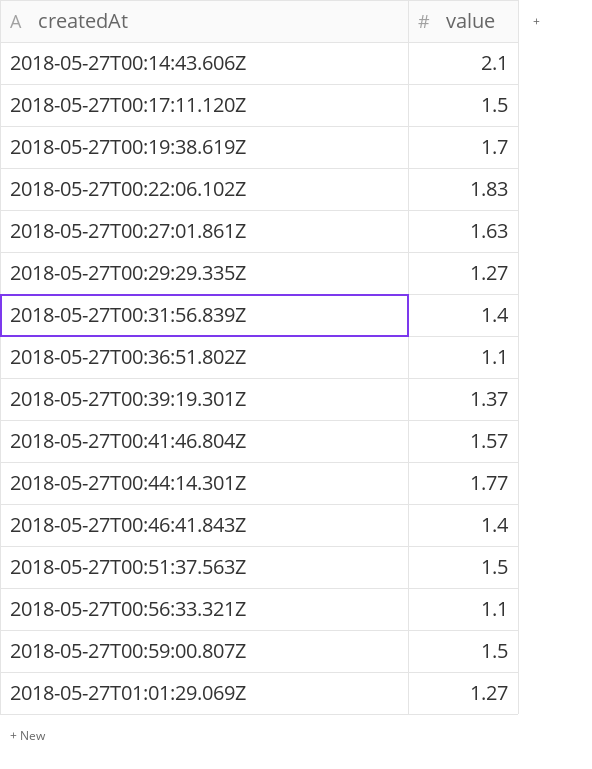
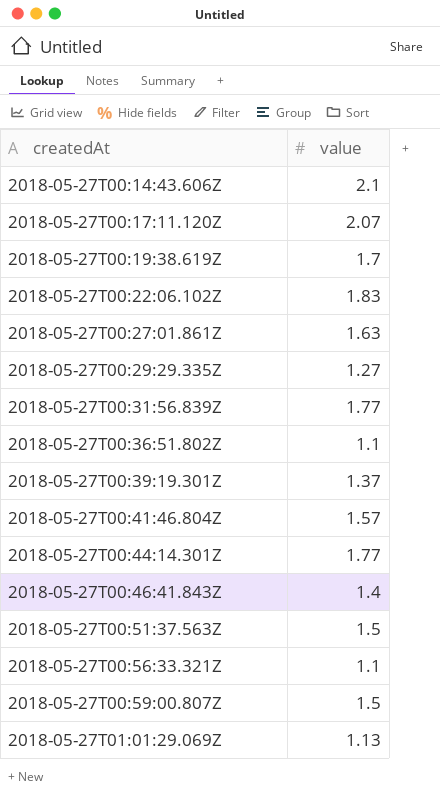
2018-05-27T00:17:11.120Z | value: 1.5 -> 2.07
2018-05-27T00:31:56.839Z | value: 1.4 -> 1.77
2018-05-27T01:01:29.069Z | value: 1.27 -> 1.13

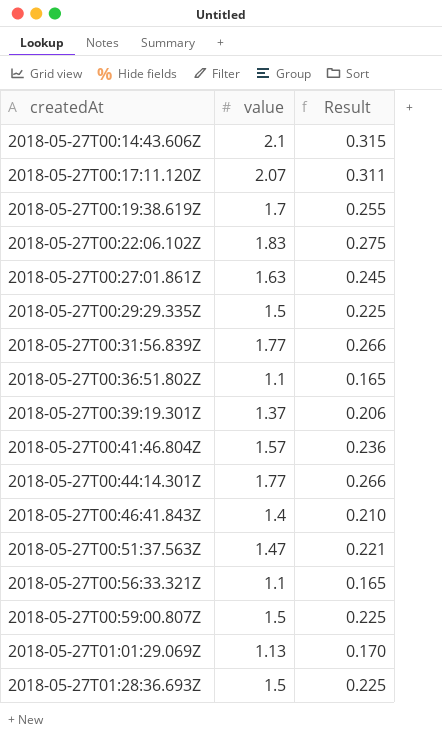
column Result | formula: none -> [value] * 0.15
2018-05-27T00:29:29.335Z | value: 1.27 -> 1.5
2018-05-27T00:51:37.563Z | value: 1.5 -> 1.47
row 2018-05-27T01:28:36.693Z: none -> 1.5 | 0.225

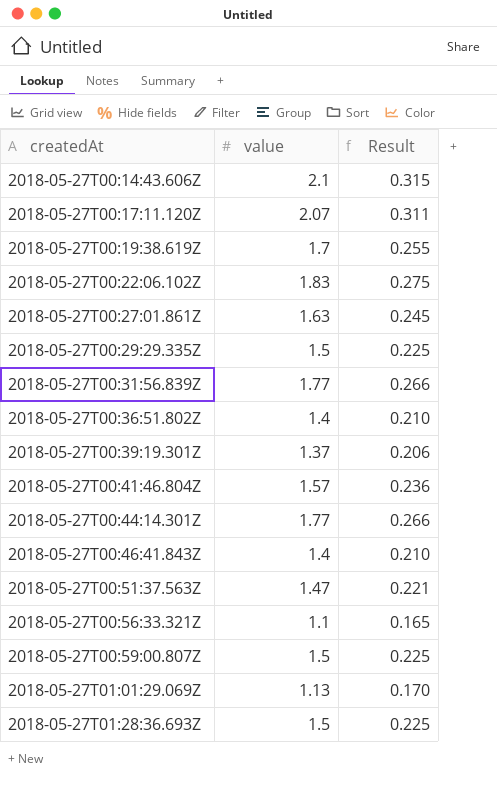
2018-05-27T00:36:51.802Z | value: 1.1 -> 1.4
2018-05-27T00:36:51.802Z | Result: 0.165 -> 0.210

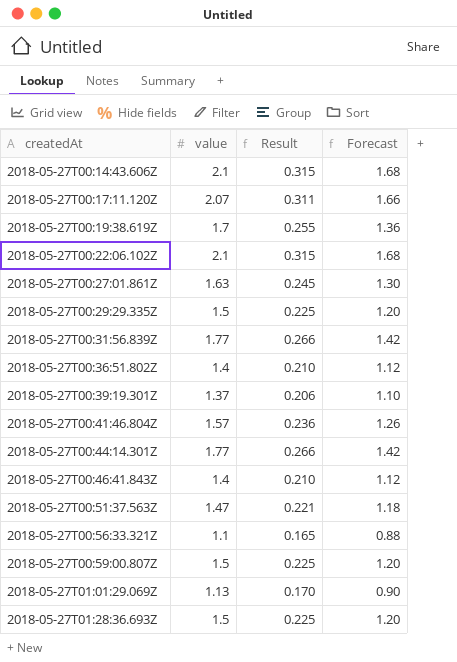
column Forecast | formula: none -> [value] * 0.8
2018-05-27T00:22:06.102Z | value: 1.83 -> 2.1
2018-05-27T00:22:06.102Z | Result: 0.275 -> 0.315

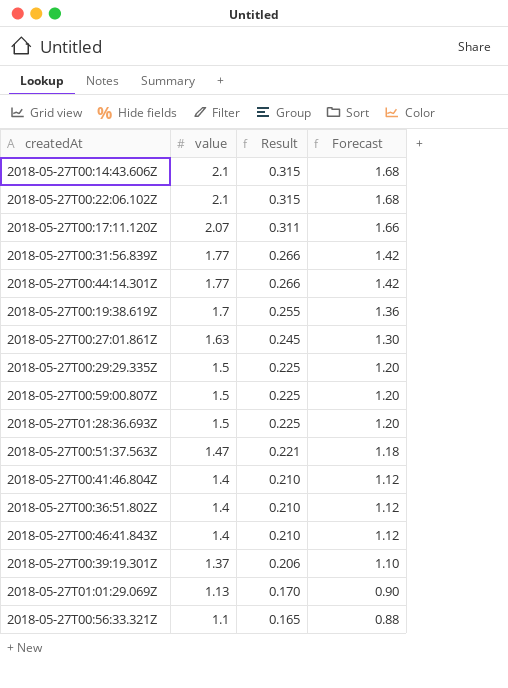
row order: createdAt ascending -> value descending
2018-05-27T00:41:46.804Z | value: 1.57 -> 1.4
2018-05-27T00:41:46.804Z | Result: 0.236 -> 0.210
2018-05-27T00:41:46.804Z | Forecast: 1.26 -> 1.12

